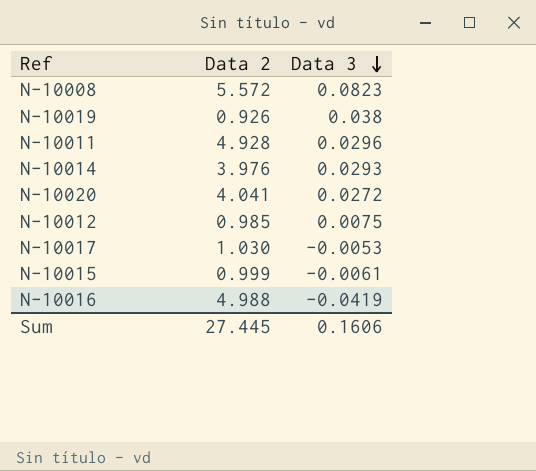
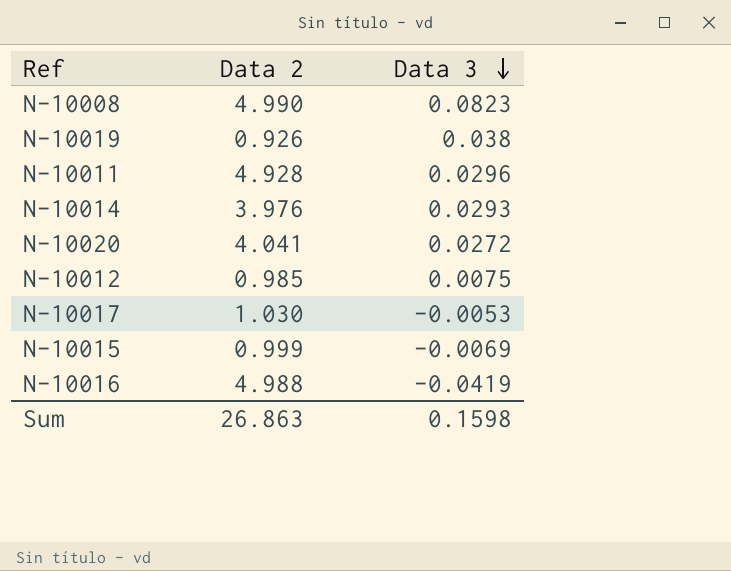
N-10008 | Data 2: 5.572 -> 4.990
N-10015 | Data 3: -0.0061 -> -0.0069
Sum | Data 2: 27.445 -> 26.863
Sum | Data 3: 0.1606 -> 0.1598

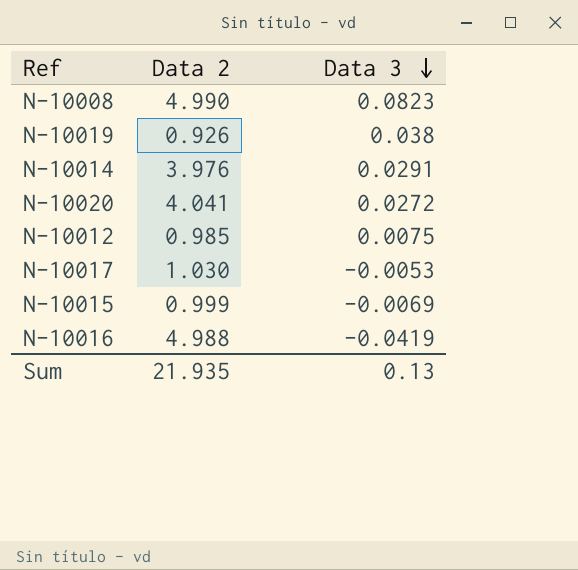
row N-10011: 4.928 | 0.0296 -> none
N-10014 | Data 3: 0.0293 -> 0.0291
Sum | Data 2: 26.863 -> 21.935
Sum | Data 3: 0.1598 -> 0.13

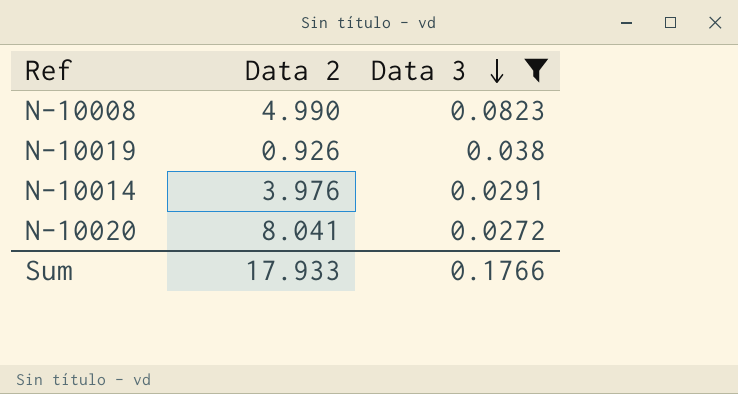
filter: none -> Data 3 >= 0.0272
N-10020 | Data 2: 4.041 -> 8.041
Sum | Data 2: 21.935 -> 17.933
Sum | Data 3: 0.13 -> 0.1766

